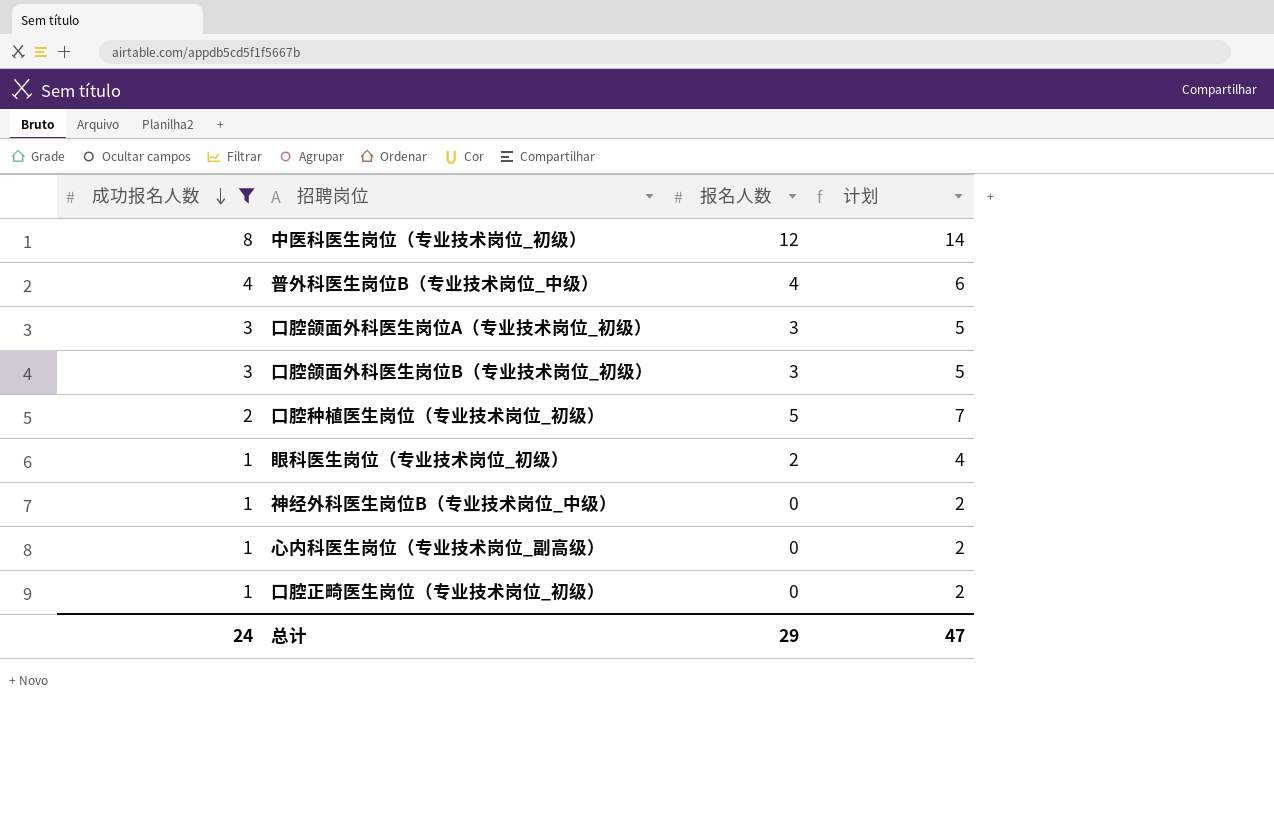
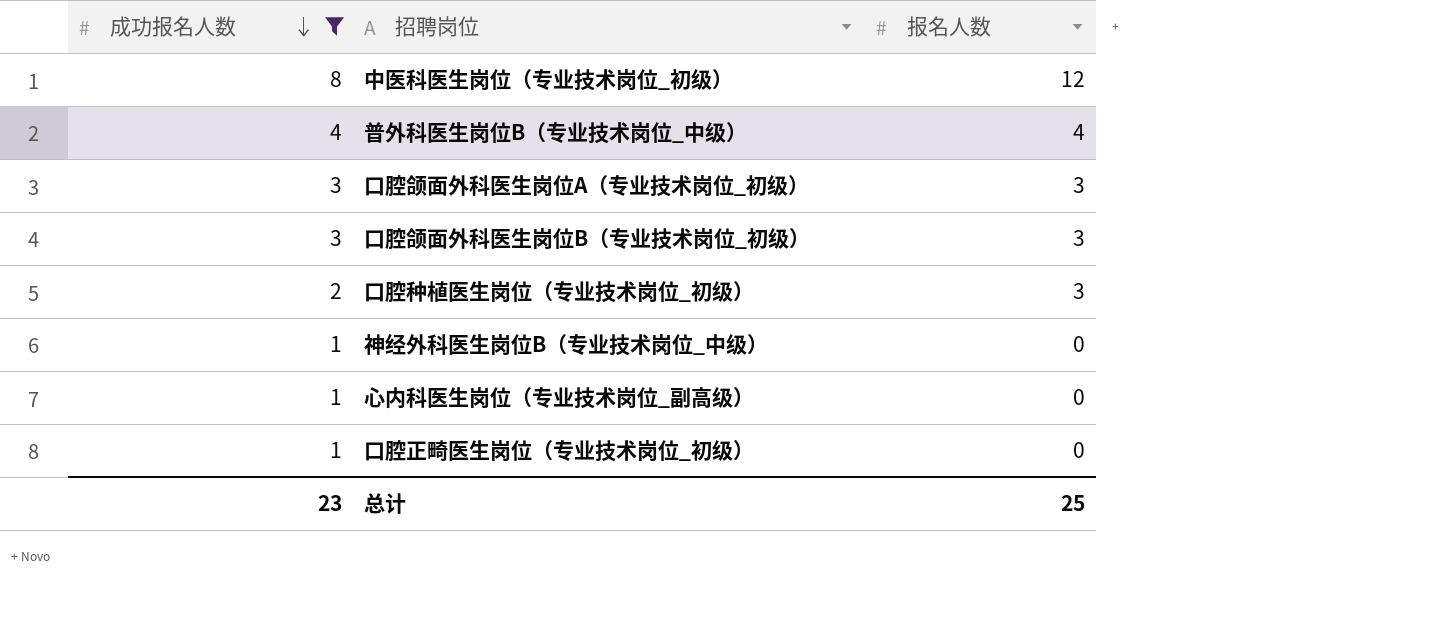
column 计划 | formula: [报名人数] + 2 -> none
row 眼科医生岗位（专业技术岗位_初级）: 1 | 2 | 4 -> none
口腔种植医生岗位（专业技术岗位_初级） | 报名人数: 5 -> 3
总计 | 成功报名人数: 24 -> 23
总计 | 报名人数: 29 -> 25

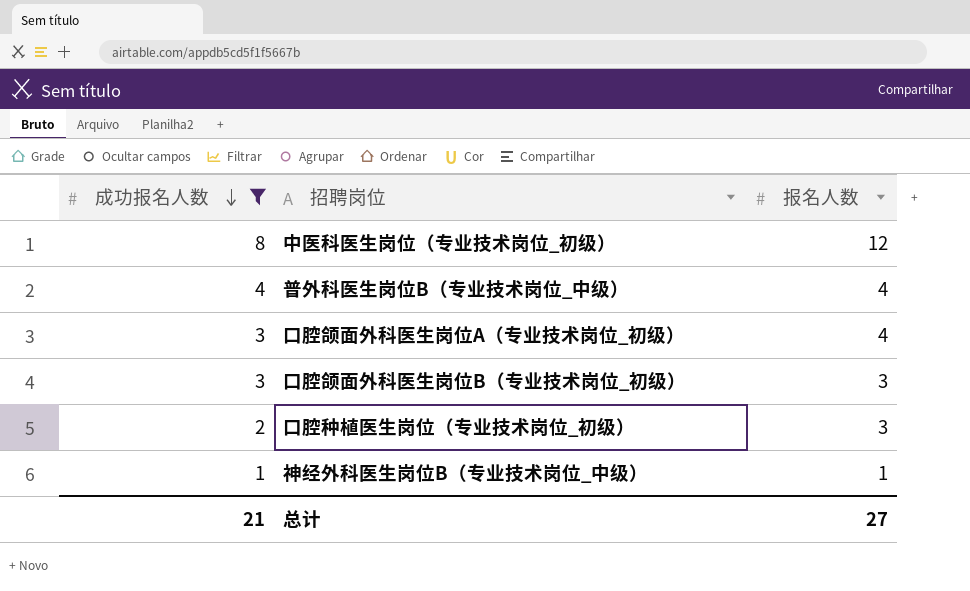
row 心内科医生岗位（专业技术岗位_副高级）: 1 | 0 -> none
row 口腔正畸医生岗位（专业技术岗位_初级）: 1 | 0 -> none
口腔颌面外科医生岗位A（专业技术岗位_初级） | 报名人数: 3 -> 4
神经外科医生岗位B（专业技术岗位_中级） | 报名人数: 0 -> 1
总计 | 成功报名人数: 23 -> 21
总计 | 报名人数: 25 -> 27

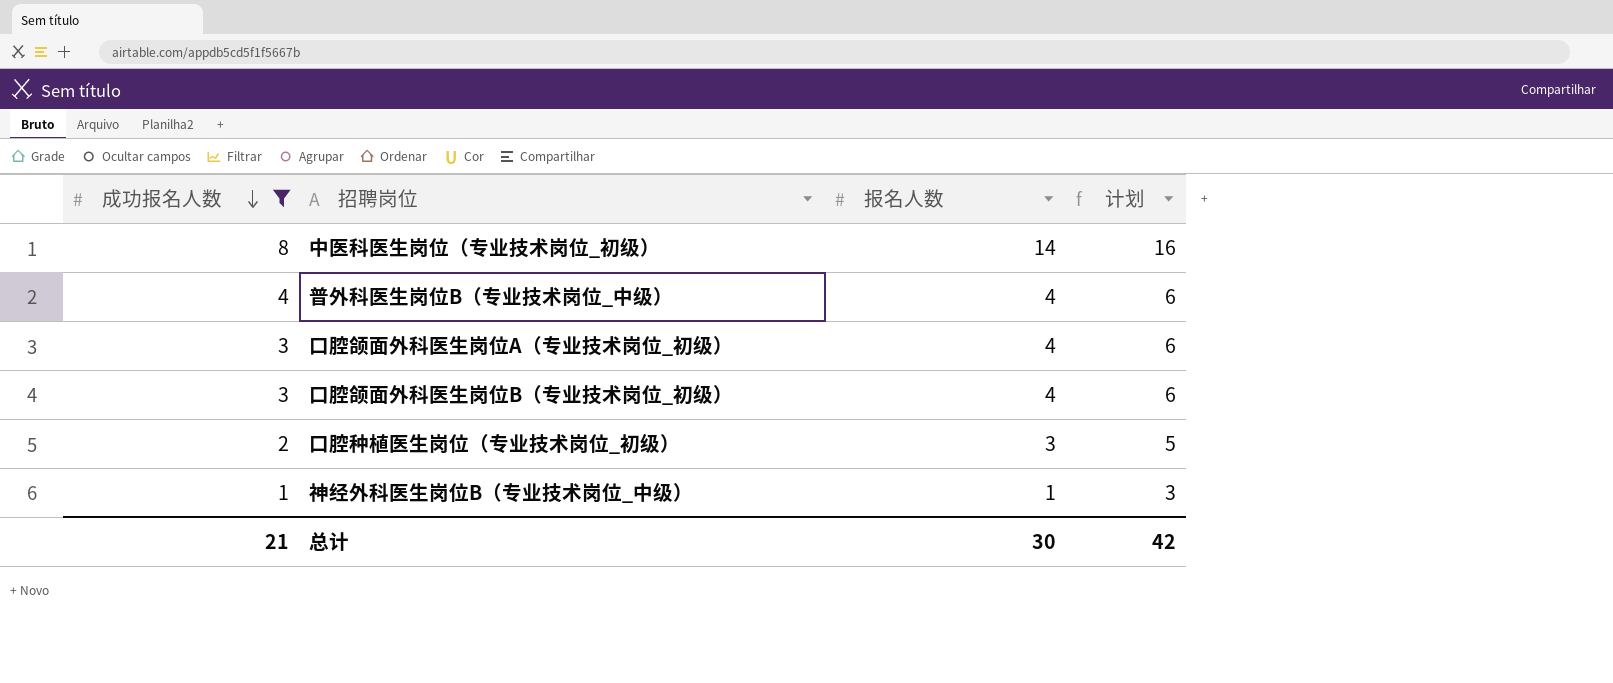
column 计划 | formula: none -> [报名人数] + 2
中医科医生岗位（专业技术岗位_初级） | 报名人数: 12 -> 14
口腔颌面外科医生岗位B（专业技术岗位_初级） | 报名人数: 3 -> 4
总计 | 报名人数: 27 -> 30

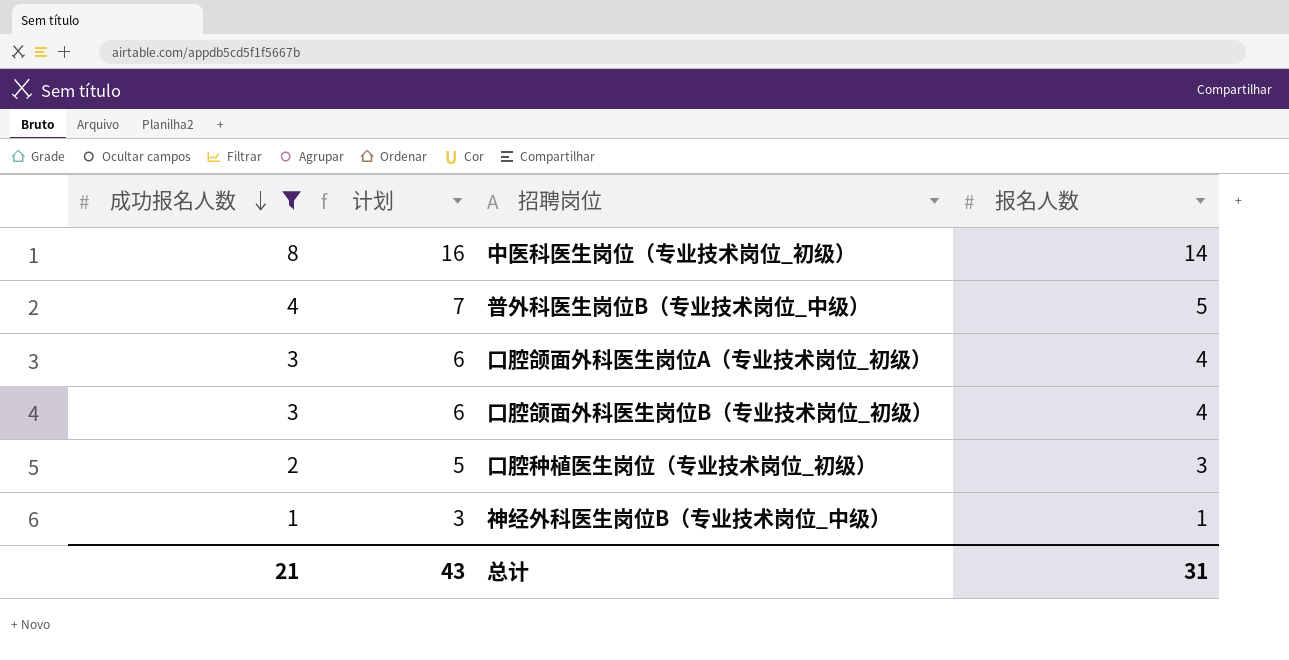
column 计划 | position: 4 -> 2
普外科医生岗位B（专业技术岗位_中级） | 计划: 6 -> 7
普外科医生岗位B（专业技术岗位_中级） | 报名人数: 4 -> 5
总计 | 计划: 42 -> 43
总计 | 报名人数: 30 -> 31

